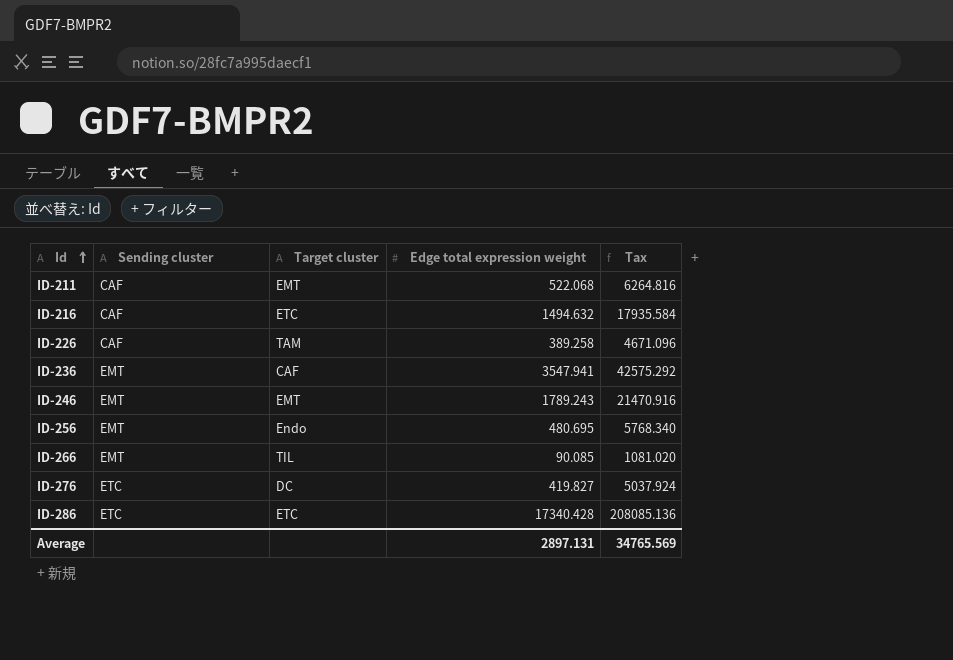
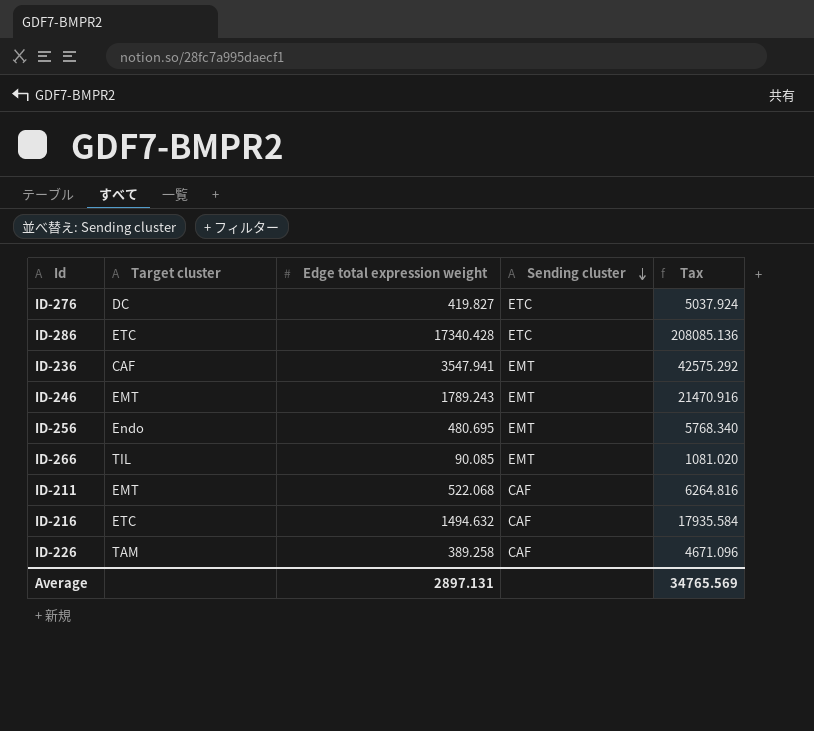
row order: Id ascending -> Sending cluster descending
column Sending cluster | position: 2 -> 4

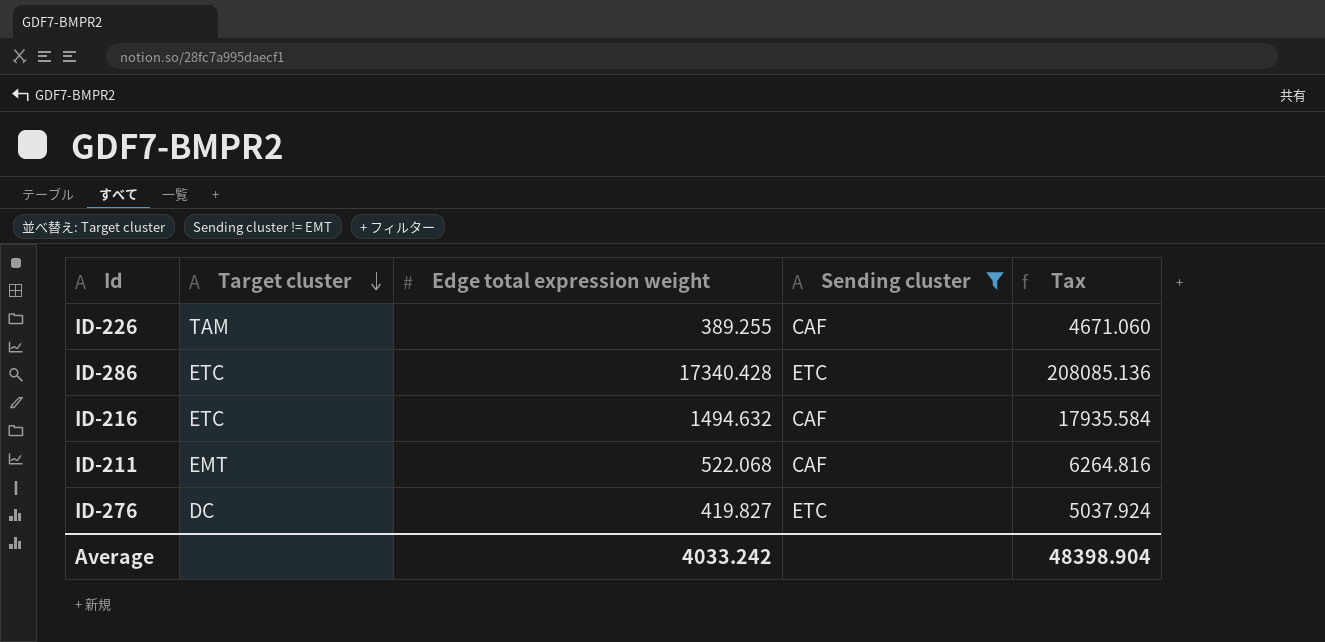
filter: none -> Sending cluster != EMT
row order: Sending cluster descending -> Target cluster descending
ID-226 | Edge total expression weight: 389.258 -> 389.255
ID-226 | Tax: 4671.096 -> 4671.060
Average | Edge total expression weight: 2897.131 -> 4033.242
Average | Tax: 34765.569 -> 48398.904

